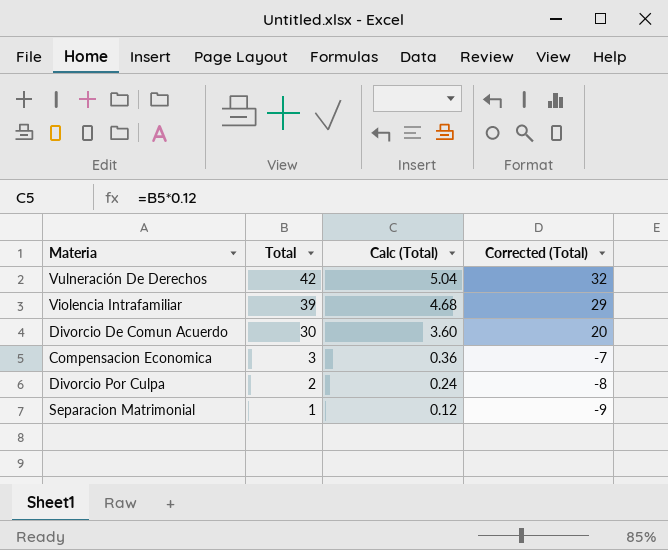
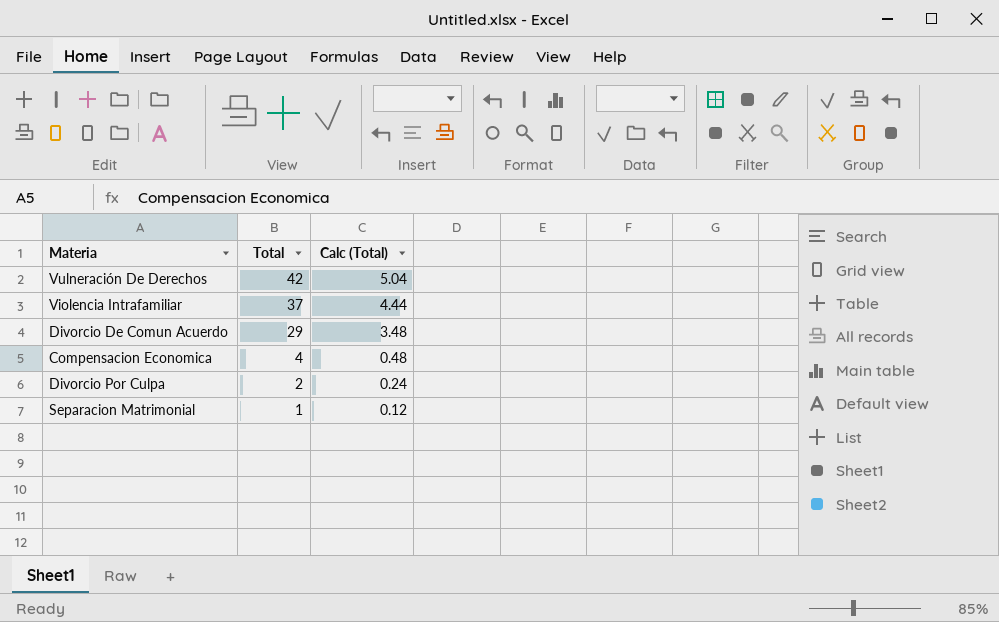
column Corrected (Total) | formula: [Total] - 10 -> none
Violencia Intrafamiliar | Total: 39 -> 37
Violencia Intrafamiliar | Calc (Total): 4.68 -> 4.44
Divorcio De Comun Acuerdo | Total: 30 -> 29
Divorcio De Comun Acuerdo | Calc (Total): 3.60 -> 3.48
Compensacion Economica | Total: 3 -> 4
Compensacion Economica | Calc (Total): 0.36 -> 0.48

